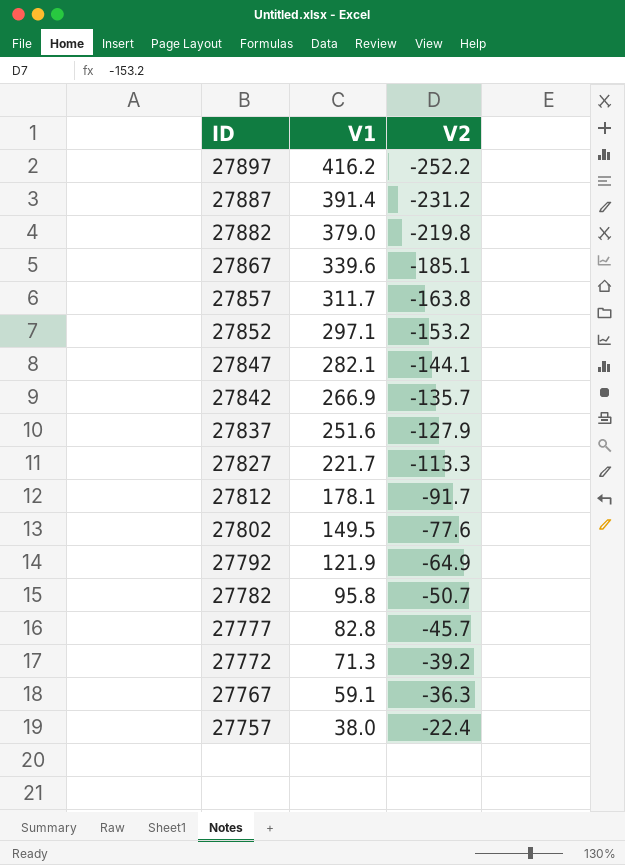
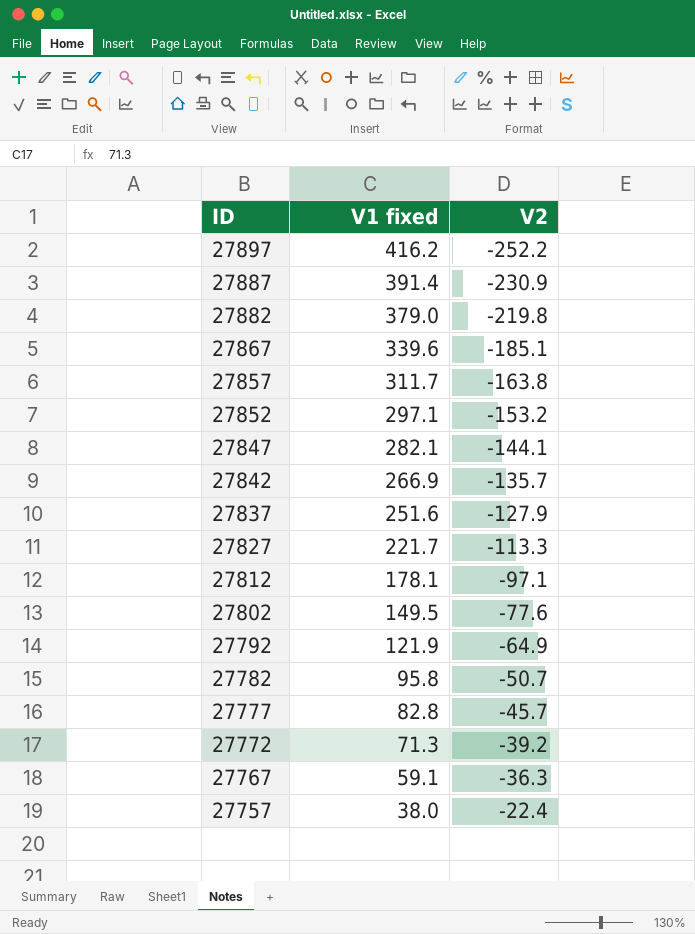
column name: V1 -> V1 fixed
27887 | V2: -231.2 -> -230.9
27812 | V2: -91.7 -> -97.1

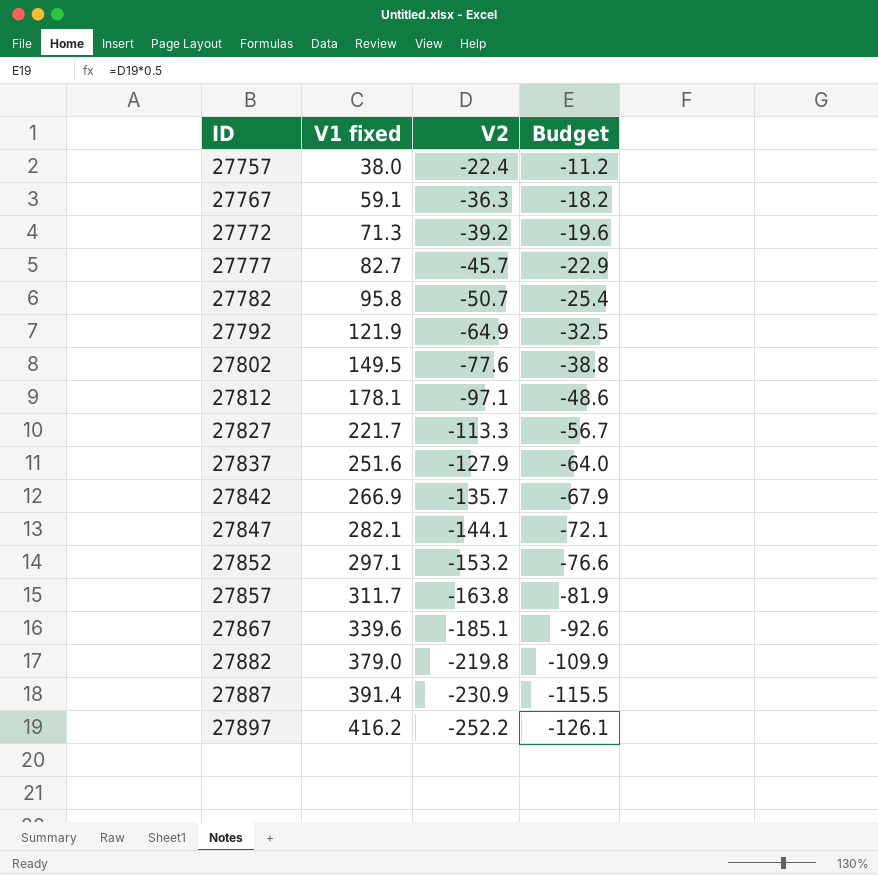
row order: ID descending -> ID ascending
column Budget | formula: none -> [V2] * 0.5
27777 | V1 fixed: 82.8 -> 82.7

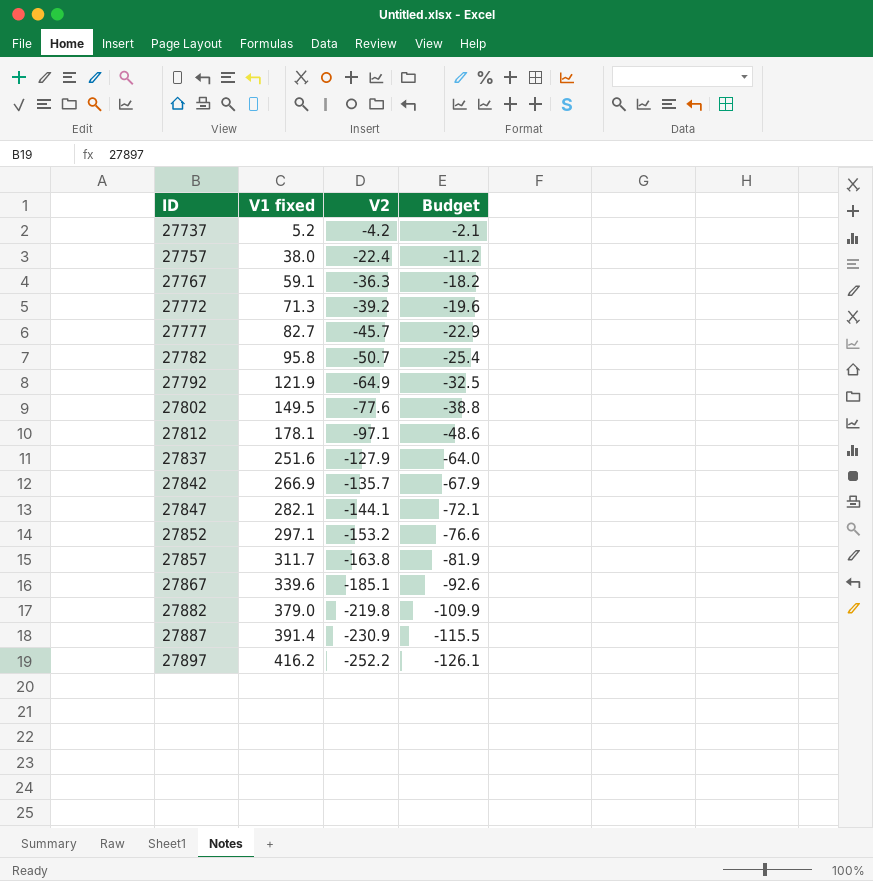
row 27827: 221.7 | -113.3 | -56.7 -> none
row 27737: none -> 5.2 | -4.2 | -2.1

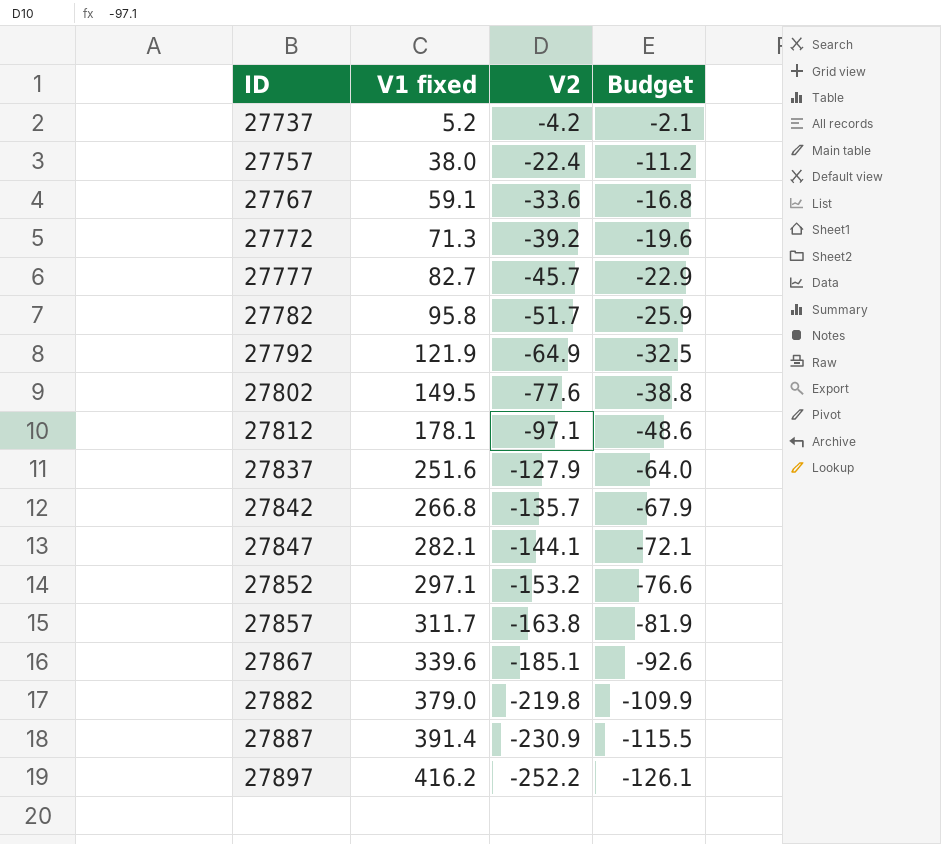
27767 | V2: -36.3 -> -33.6
27767 | Budget: -18.2 -> -16.8
27782 | V2: -50.7 -> -51.7
27782 | Budget: -25.4 -> -25.9
27842 | V1 fixed: 266.9 -> 266.8

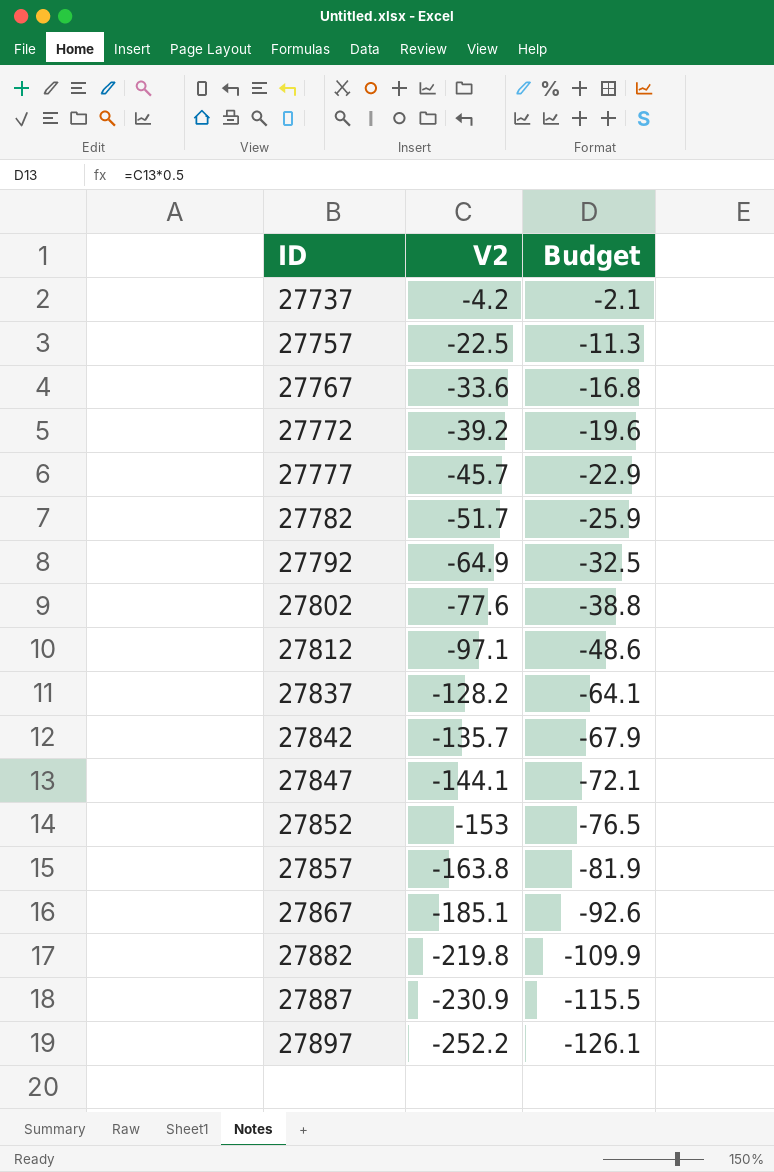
column V1 fixed | position: 2 -> none
27757 | V2: -22.4 -> -22.5
27757 | Budget: -11.2 -> -11.3
27837 | V2: -127.9 -> -128.2
27837 | Budget: -64.0 -> -64.1
27852 | V2: -153.2 -> -153
27852 | Budget: -76.6 -> -76.5

